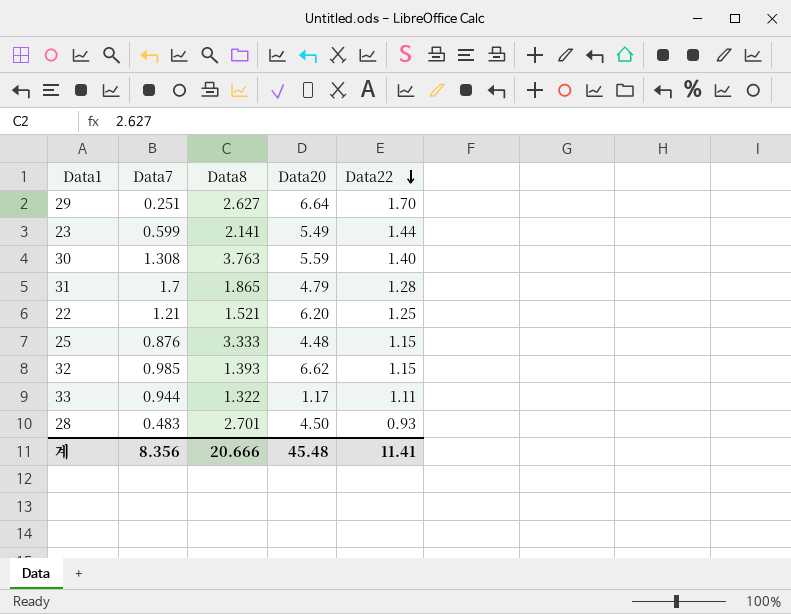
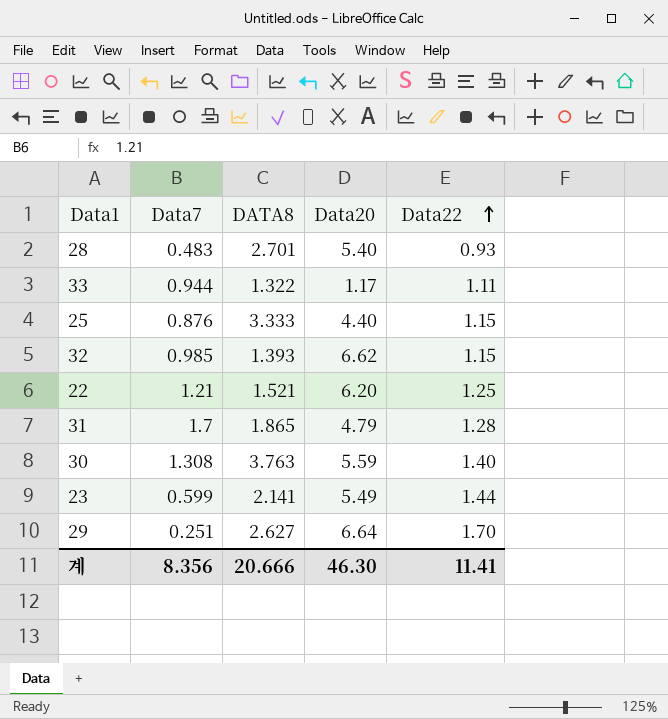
row order: Data22 descending -> Data22 ascending
column name: Data8 -> DATA8
28 | Data20: 4.50 -> 5.40
25 | Data20: 4.48 -> 4.40
계 | Data20: 45.48 -> 46.30

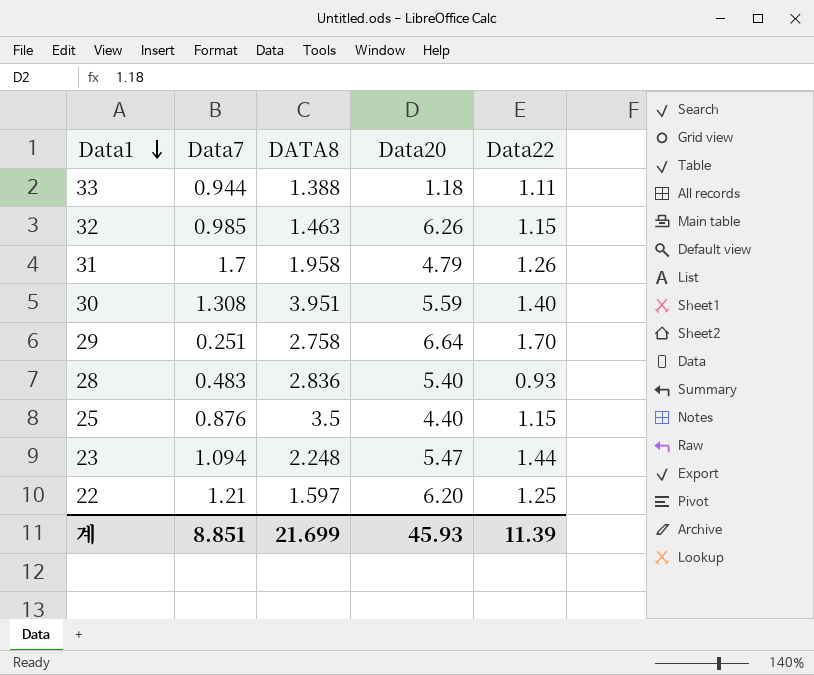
row order: Data22 ascending -> Data1 descending
33 | DATA8: 1.322 -> 1.388
33 | Data20: 1.17 -> 1.18
32 | DATA8: 1.393 -> 1.463
32 | Data20: 6.62 -> 6.26
31 | DATA8: 1.865 -> 1.958
31 | Data22: 1.28 -> 1.26
30 | DATA8: 3.763 -> 3.951
29 | DATA8: 2.627 -> 2.758
28 | DATA8: 2.701 -> 2.836
25 | DATA8: 3.333 -> 3.5
23 | Data7: 0.599 -> 1.094
23 | DATA8: 2.141 -> 2.248
23 | Data20: 5.49 -> 5.47
22 | DATA8: 1.521 -> 1.597
계 | Data7: 8.356 -> 8.851
계 | DATA8: 20.666 -> 21.699
계 | Data20: 46.30 -> 45.93
계 | Data22: 11.41 -> 11.39

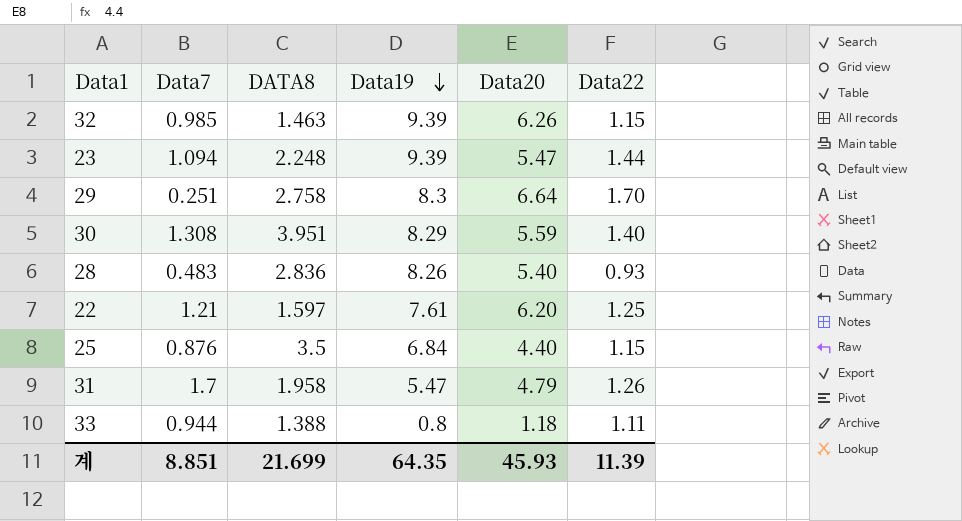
row order: Data1 descending -> Data19 descending
column Data19 | position: none -> 4

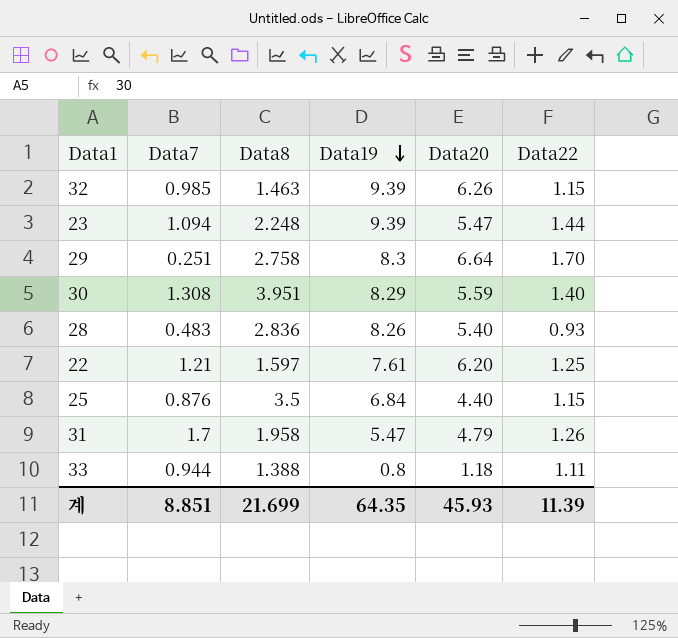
column name: DATA8 -> Data8

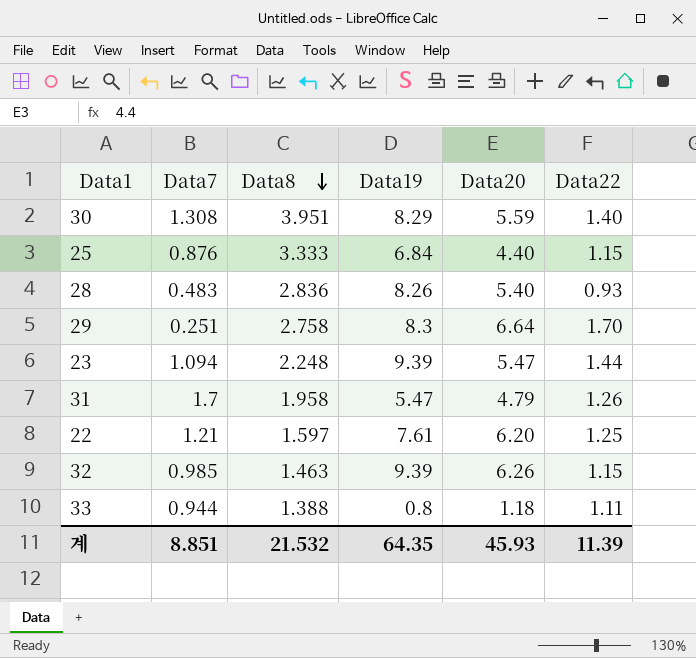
row order: Data19 descending -> Data8 descending
25 | Data8: 3.5 -> 3.333
계 | Data8: 21.699 -> 21.532

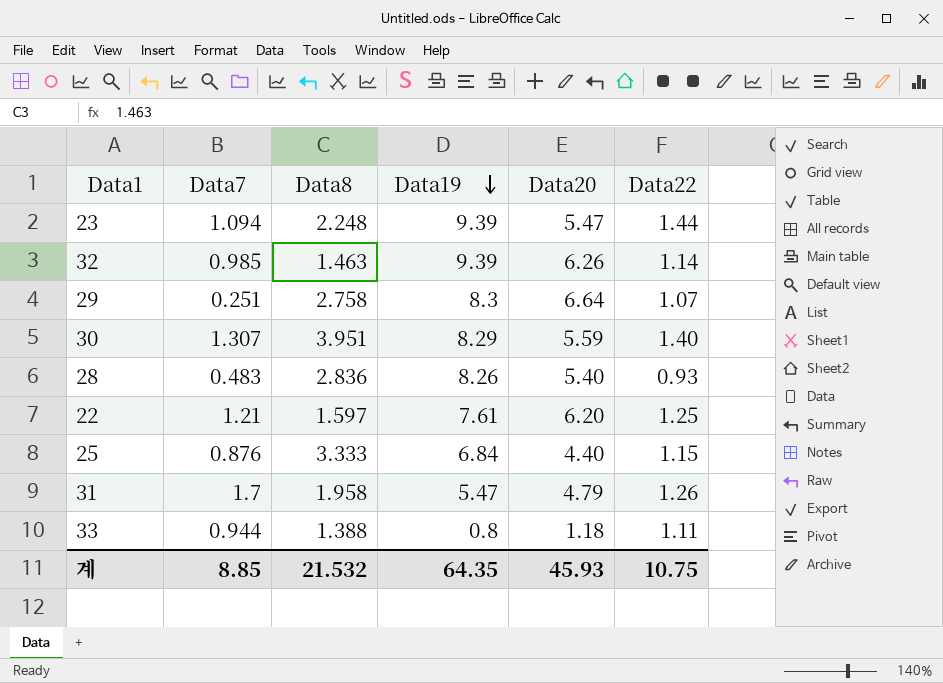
row order: Data8 descending -> Data19 descending
32 | Data22: 1.15 -> 1.14
29 | Data22: 1.70 -> 1.07
30 | Data7: 1.308 -> 1.307
계 | Data7: 8.851 -> 8.85
계 | Data22: 11.39 -> 10.75

